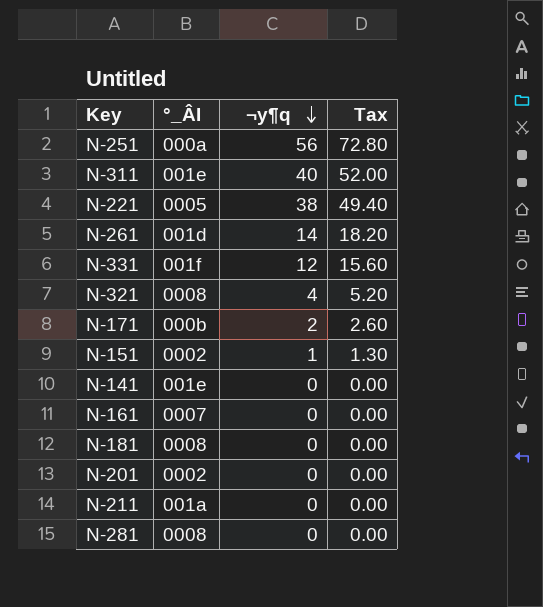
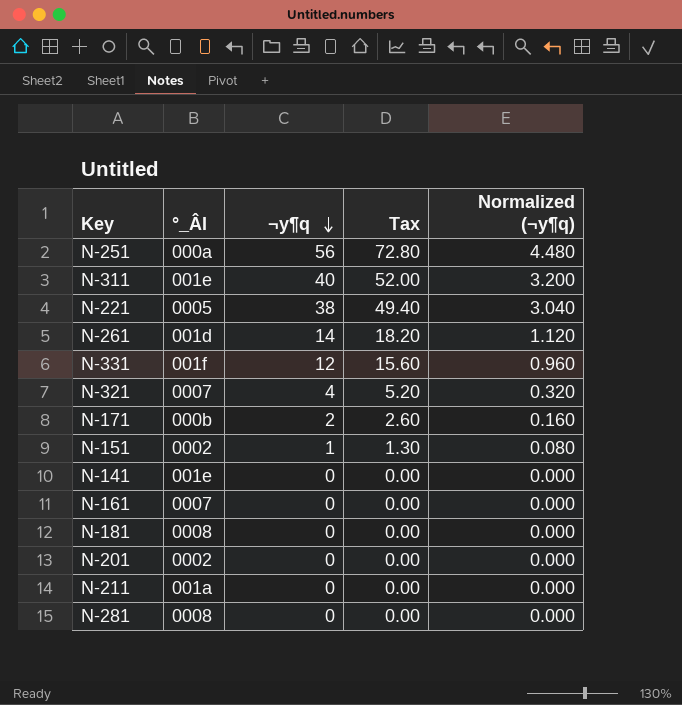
column Normalized (¬y¶q) | formula: none -> [¬y¶q] * 0.08
N-321 | °_ÂI: 0008 -> 0007

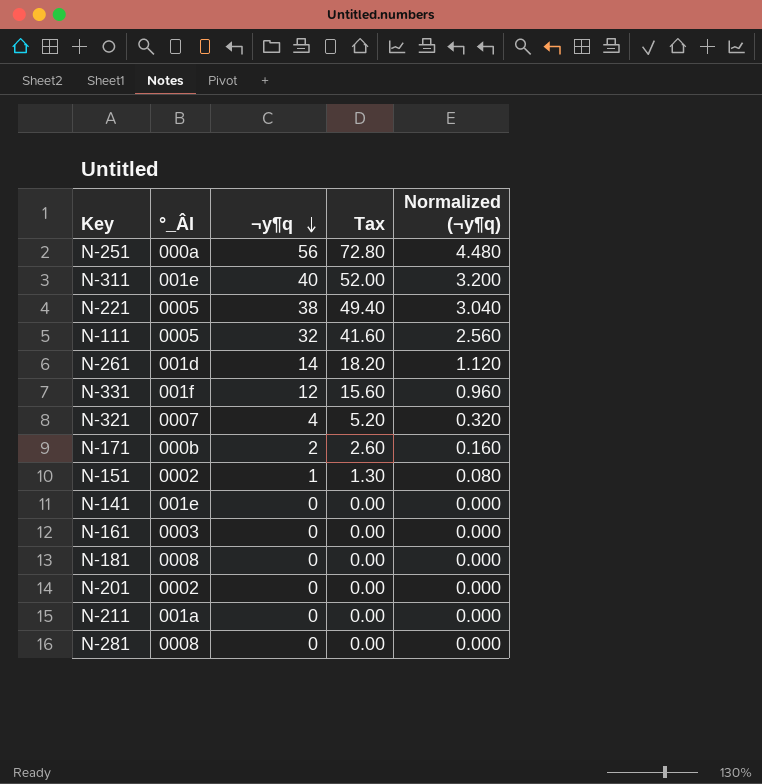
row N-111: none -> 0005 | 32 | 41.60 | 2.560
N-161 | °_ÂI: 0007 -> 0003

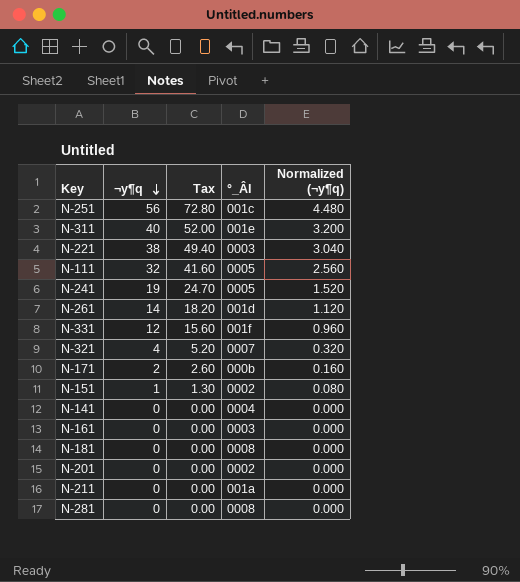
column °_ÂI | position: 2 -> 4
N-251 | °_ÂI: 000a -> 001c
N-221 | °_ÂI: 0005 -> 0003
row N-241: none -> 19 | 24.70 | 0005 | 1.520
N-141 | °_ÂI: 001e -> 0004

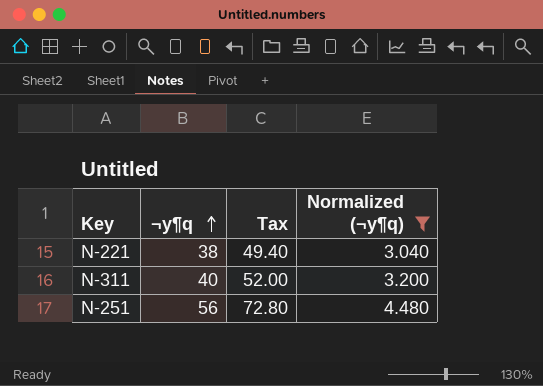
filter: none -> Normalized (¬y¶q) >= 3.040
row order: ¬y¶q descending -> ¬y¶q ascending
column °_ÂI | position: 4 -> none

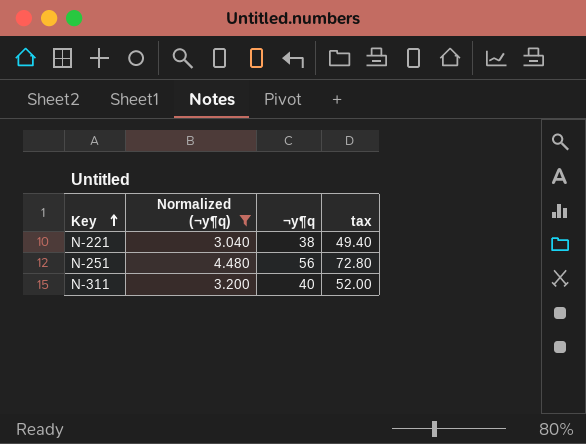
row order: ¬y¶q ascending -> Key ascending
column Normalized (¬y¶q) | position: 4 -> 2
column name: Tax -> tax

